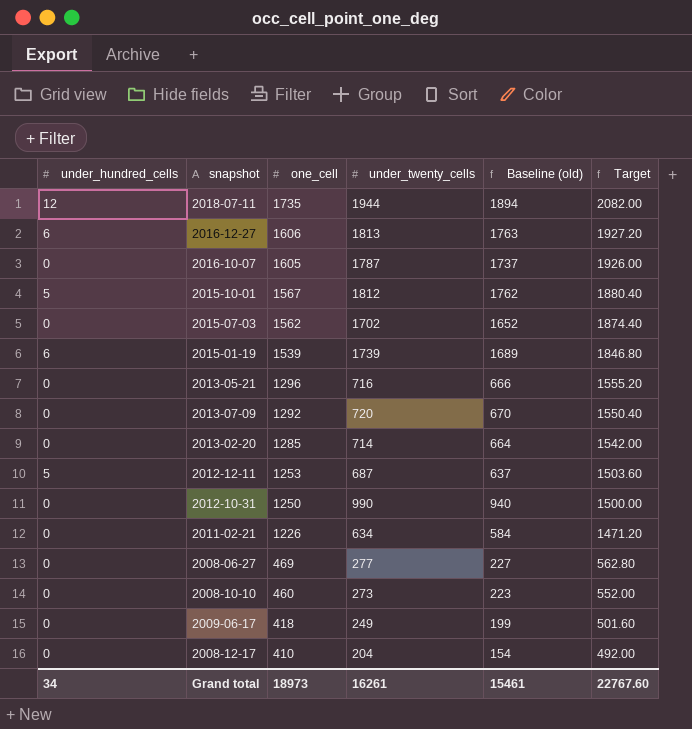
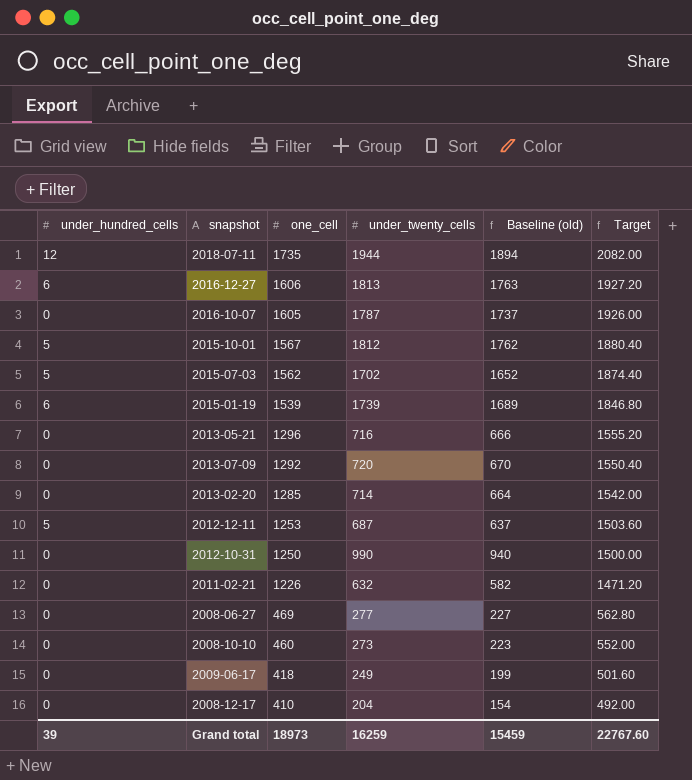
2015-07-03 | under_hundred_cells: 0 -> 5
2011-02-21 | under_twenty_cells: 634 -> 632
2011-02-21 | Baseline (old): 584 -> 582
Grand total | under_hundred_cells: 34 -> 39
Grand total | under_twenty_cells: 16261 -> 16259
Grand total | Baseline (old): 15461 -> 15459

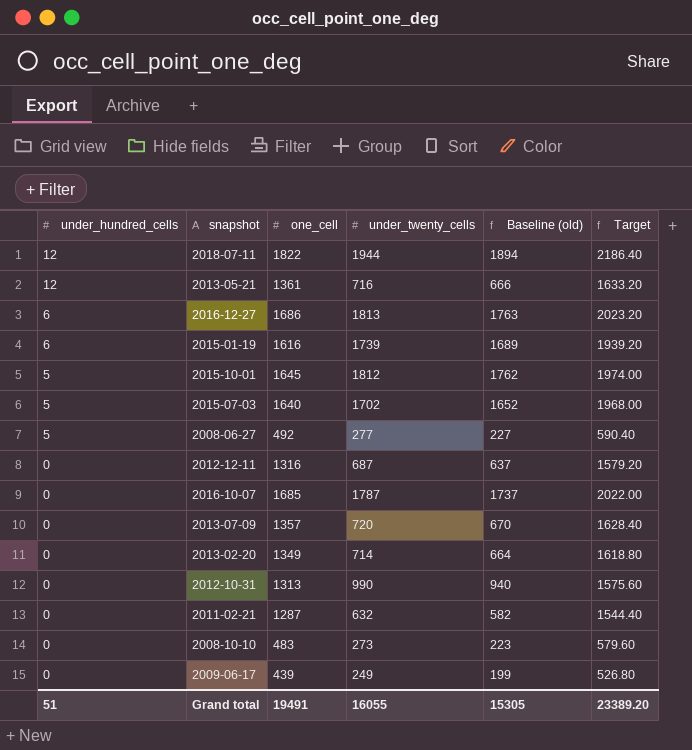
row order: one_cell descending -> under_hundred_cells descending
row 2008-12-17: 0 | 410 | 204 | 154 | 492.00 -> none
2018-07-11 | one_cell: 1735 -> 1822
2018-07-11 | Target: 2082.00 -> 2186.40
2013-05-21 | under_hundred_cells: 0 -> 12
2013-05-21 | one_cell: 1296 -> 1361
2013-05-21 | Target: 1555.20 -> 1633.20
2016-12-27 | one_cell: 1606 -> 1686
2016-12-27 | Target: 1927.20 -> 2023.20
2015-01-19 | one_cell: 1539 -> 1616
2015-01-19 | Target: 1846.80 -> 1939.20
2015-10-01 | one_cell: 1567 -> 1645
2015-10-01 | Target: 1880.40 -> 1974.00
2015-07-03 | one_cell: 1562 -> 1640
2015-07-03 | Target: 1874.40 -> 1968.00
2008-06-27 | under_hundred_cells: 0 -> 5
2008-06-27 | one_cell: 469 -> 492
2008-06-27 | Target: 562.80 -> 590.40
2012-12-11 | under_hundred_cells: 5 -> 0
2012-12-11 | one_cell: 1253 -> 1316
2012-12-11 | Target: 1503.60 -> 1579.20
2016-10-07 | one_cell: 1605 -> 1685
2016-10-07 | Target: 1926.00 -> 2022.00
2013-07-09 | one_cell: 1292 -> 1357
2013-07-09 | Target: 1550.40 -> 1628.40
2013-02-20 | one_cell: 1285 -> 1349
2013-02-20 | Target: 1542.00 -> 1618.80
2012-10-31 | one_cell: 1250 -> 1313
2012-10-31 | Target: 1500.00 -> 1575.60
2011-02-21 | one_cell: 1226 -> 1287
2011-02-21 | Target: 1471.20 -> 1544.40
2008-10-10 | one_cell: 460 -> 483
2008-10-10 | Target: 552.00 -> 579.60
2009-06-17 | one_cell: 418 -> 439
2009-06-17 | Target: 501.60 -> 526.80
Grand total | under_hundred_cells: 39 -> 51
Grand total | one_cell: 18973 -> 19491
Grand total | under_twenty_cells: 16259 -> 16055
Grand total | Baseline (old): 15459 -> 15305
Grand total | Target: 22767.60 -> 23389.20

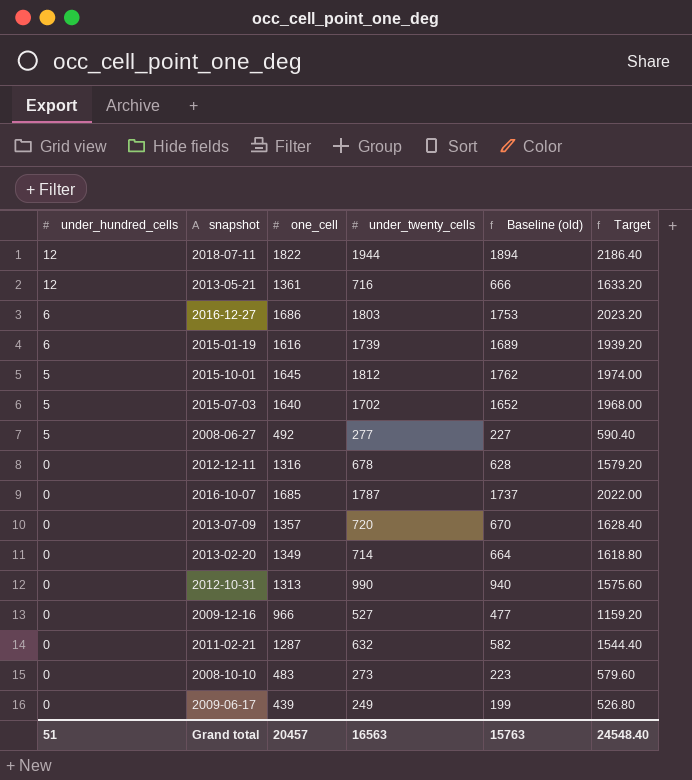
2016-12-27 | under_twenty_cells: 1813 -> 1803
2016-12-27 | Baseline (old): 1763 -> 1753
2012-12-11 | under_twenty_cells: 687 -> 678
2012-12-11 | Baseline (old): 637 -> 628
row 2009-12-16: none -> 0 | 966 | 527 | 477 | 1159.20
Grand total | one_cell: 19491 -> 20457
Grand total | under_twenty_cells: 16055 -> 16563
Grand total | Baseline (old): 15305 -> 15763
Grand total | Target: 23389.20 -> 24548.40

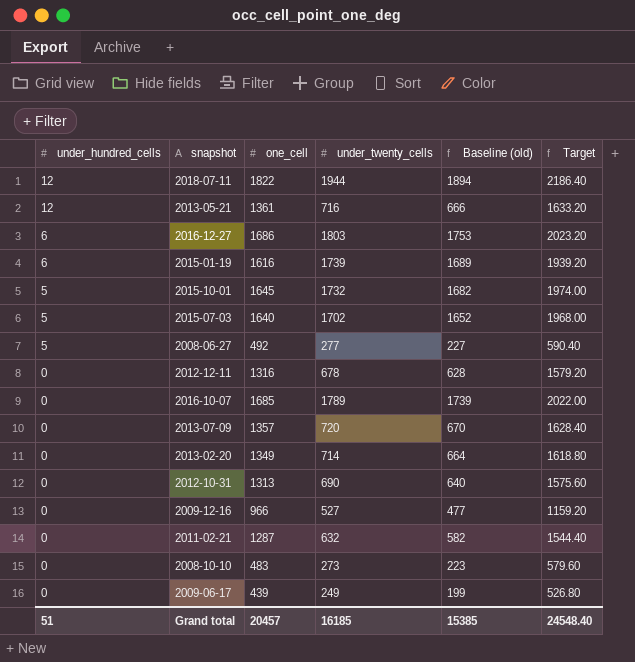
2015-10-01 | under_twenty_cells: 1812 -> 1732
2015-10-01 | Baseline (old): 1762 -> 1682
2016-10-07 | under_twenty_cells: 1787 -> 1789
2016-10-07 | Baseline (old): 1737 -> 1739
2012-10-31 | under_twenty_cells: 990 -> 690
2012-10-31 | Baseline (old): 940 -> 640
Grand total | under_twenty_cells: 16563 -> 16185
Grand total | Baseline (old): 15763 -> 15385

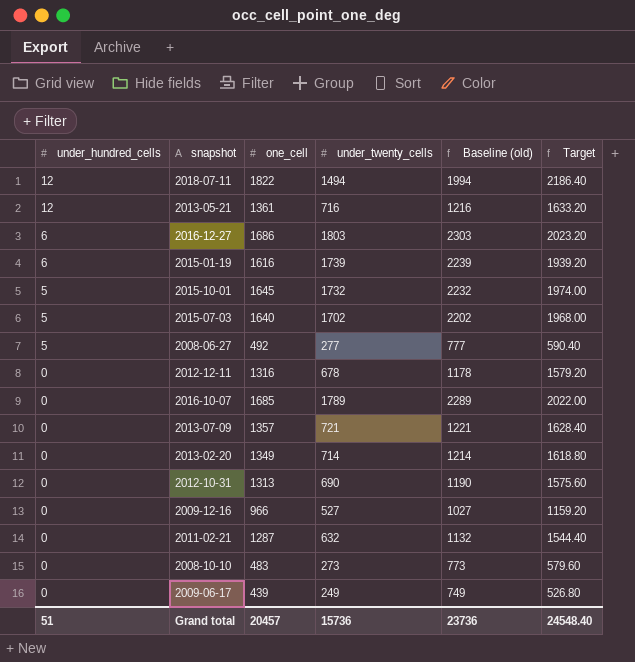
column Baseline (old) | formula: [under_twenty_cells] - 50 -> [under_twenty_cells] + 500
2018-07-11 | under_twenty_cells: 1944 -> 1494
2013-07-09 | under_twenty_cells: 720 -> 721
Grand total | under_twenty_cells: 16185 -> 15736
Grand total | Baseline (old): 15385 -> 23736

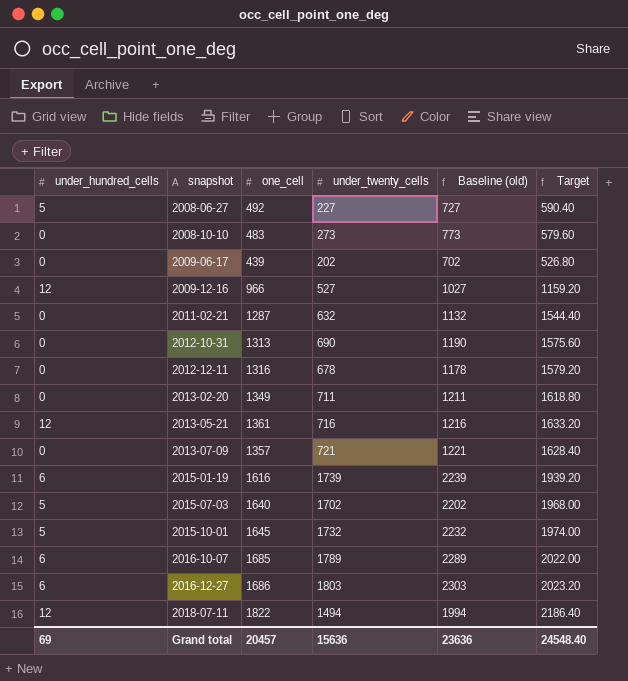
row order: under_hundred_cells descending -> snapshot ascending
2008-06-27 | under_twenty_cells: 277 -> 227
2008-06-27 | Baseline (old): 777 -> 727
2009-06-17 | under_twenty_cells: 249 -> 202
2009-06-17 | Baseline (old): 749 -> 702
2009-12-16 | under_hundred_cells: 0 -> 12
2013-02-20 | under_twenty_cells: 714 -> 711
2013-02-20 | Baseline (old): 1214 -> 1211
2016-10-07 | under_hundred_cells: 0 -> 6
Grand total | under_hundred_cells: 51 -> 69
Grand total | under_twenty_cells: 15736 -> 15636
Grand total | Baseline (old): 23736 -> 23636

